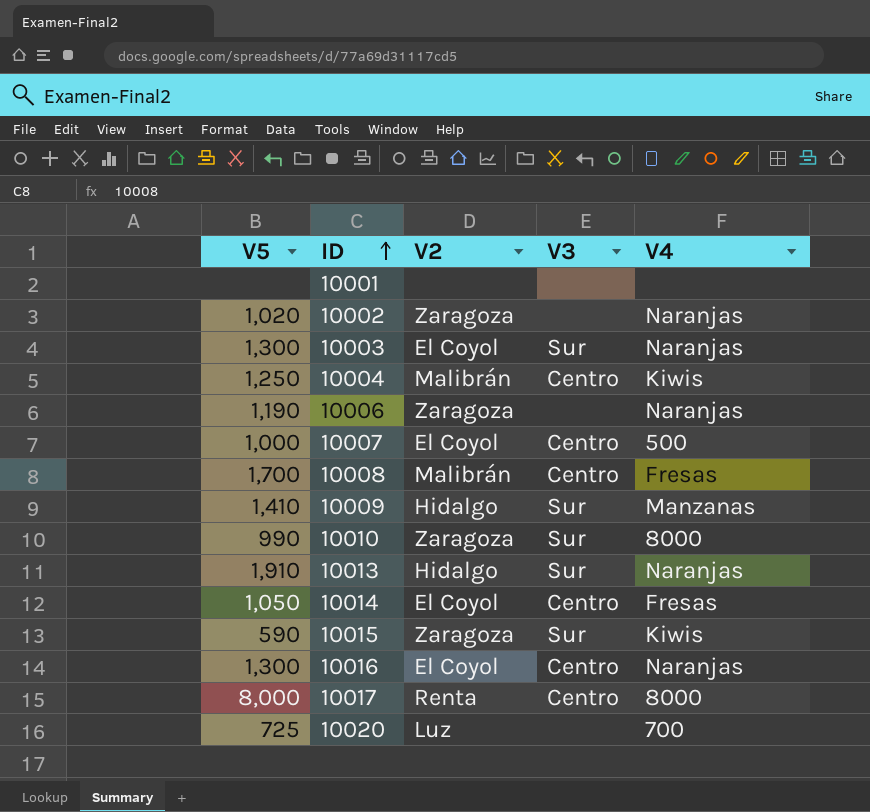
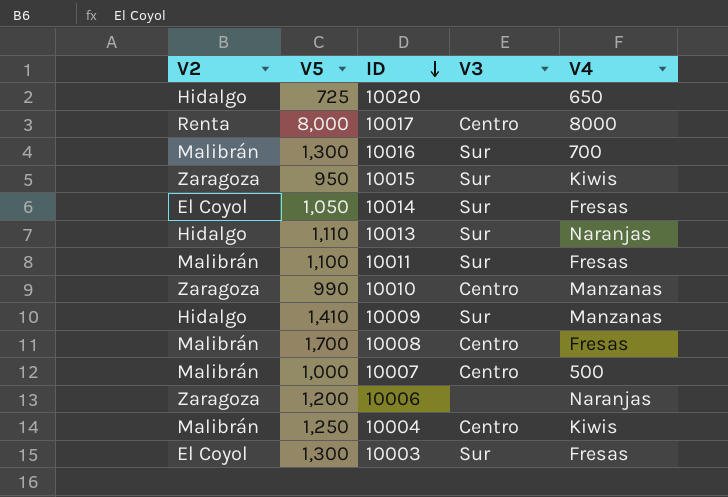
row order: ID ascending -> ID descending
column V2 | position: 3 -> 1
row 10001: none | none | none | none -> none
row 10002: 1,020 | Zaragoza | none | Naranjas -> none
10020 | V2: Luz -> Hidalgo
10020 | V4: 700 -> 650
10016 | V2: El Coyol -> Malibrán
10016 | V3: Centro -> Sur
10016 | V4: Naranjas -> 700
10015 | V5: 590 -> 950
10014 | V3: Centro -> Sur
10013 | V5: 1,910 -> 1,110
row 10011: none -> Malibrán | 1,100 | Sur | Fresas
10010 | V3: Sur -> Centro
10010 | V4: 8000 -> Manzanas
10007 | V2: El Coyol -> Malibrán
10006 | V5: 1,190 -> 1,200
10003 | V4: Naranjas -> Fresas

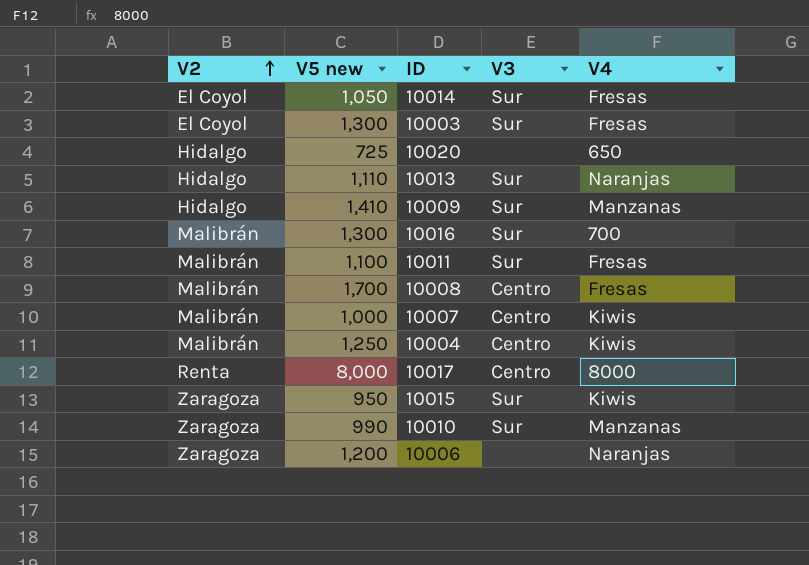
row order: ID descending -> V2 ascending
column name: V5 -> V5 new
10007 | V4: 500 -> Kiwis
10010 | V3: Centro -> Sur

